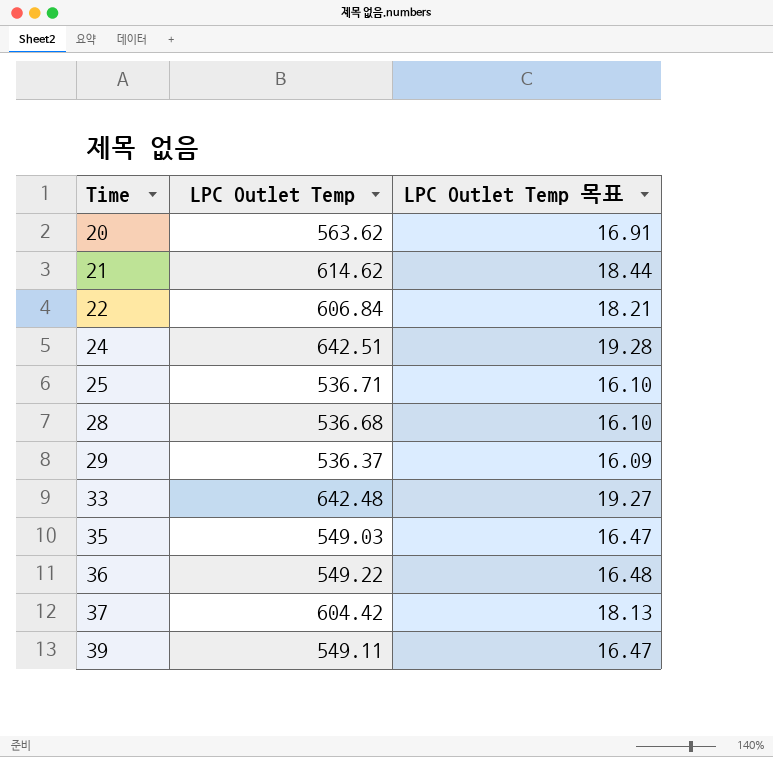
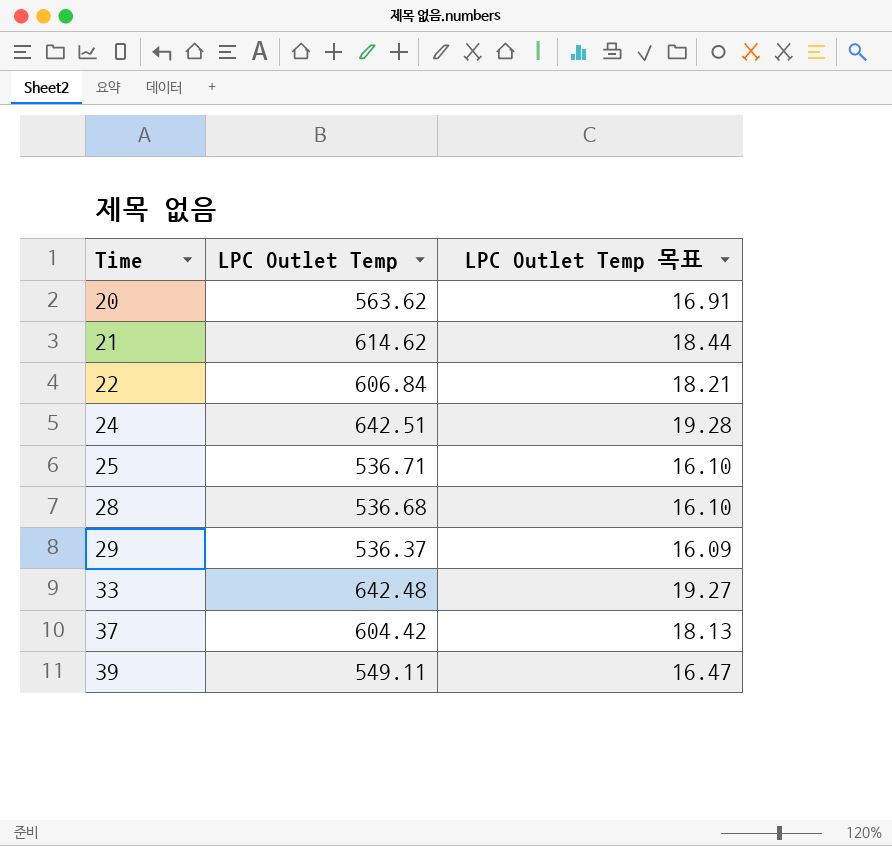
row 35: 549.03 | 16.47 -> none
row 36: 549.22 | 16.48 -> none

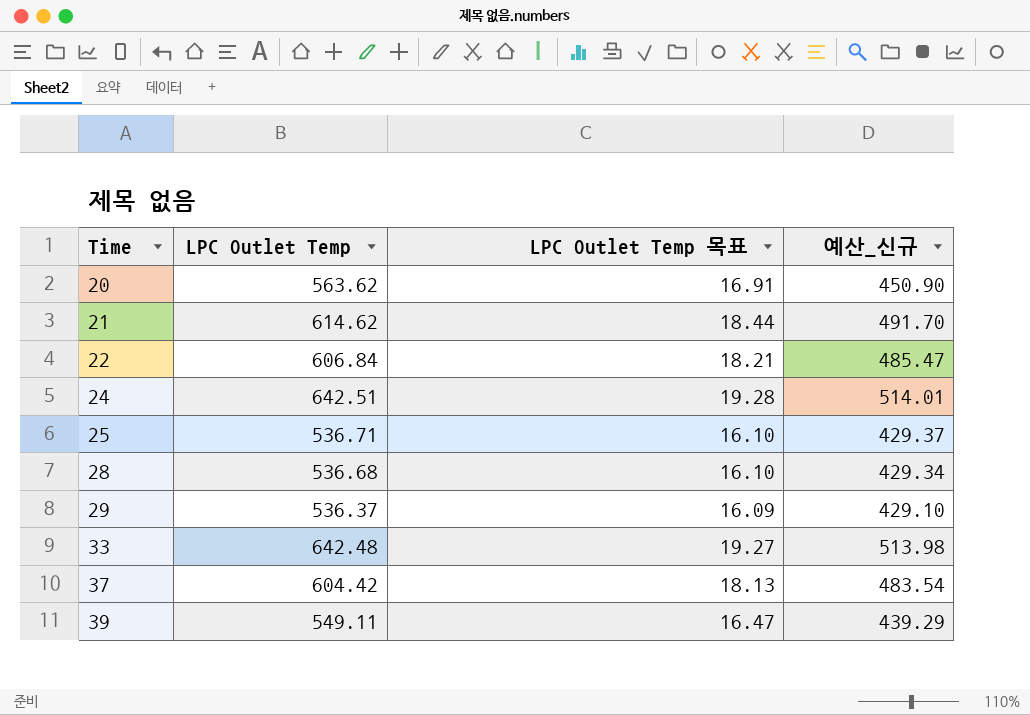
column 예산_신규 | formula: none -> [LPC Outlet Temp] * 0.8

